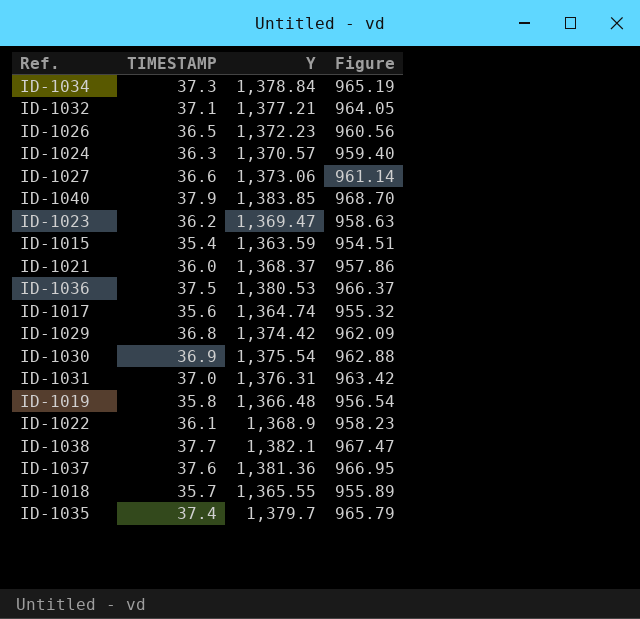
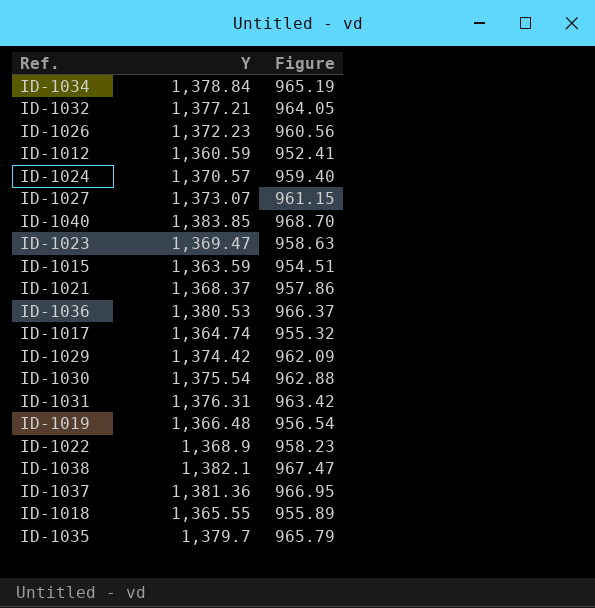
column TIMESTAMP | position: 2 -> none
row ID-1012: none -> 1,360.59 | 952.41
ID-1027 | Y: 1,373.06 -> 1,373.07
ID-1027 | Figure: 961.14 -> 961.15

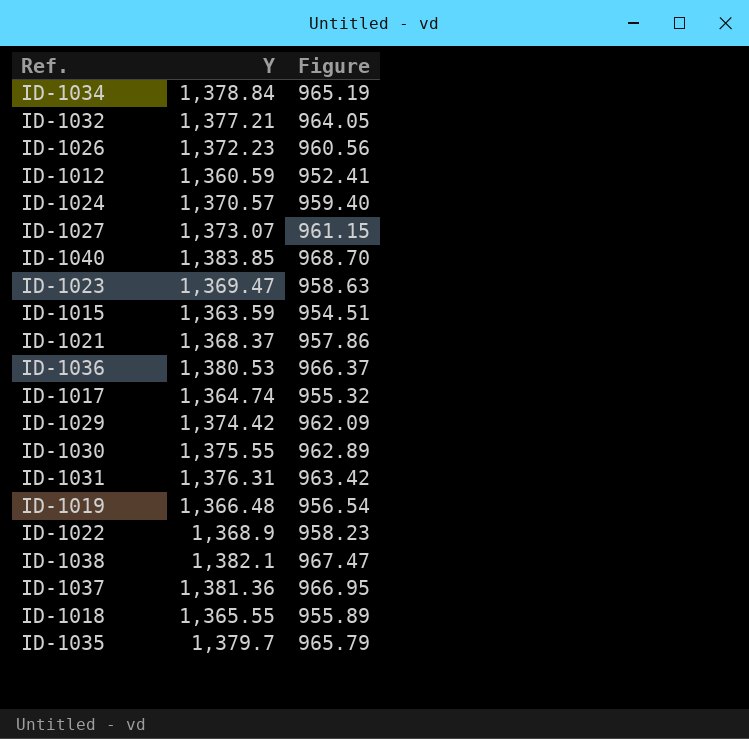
ID-1030 | Y: 1,375.54 -> 1,375.55
ID-1030 | Figure: 962.88 -> 962.89

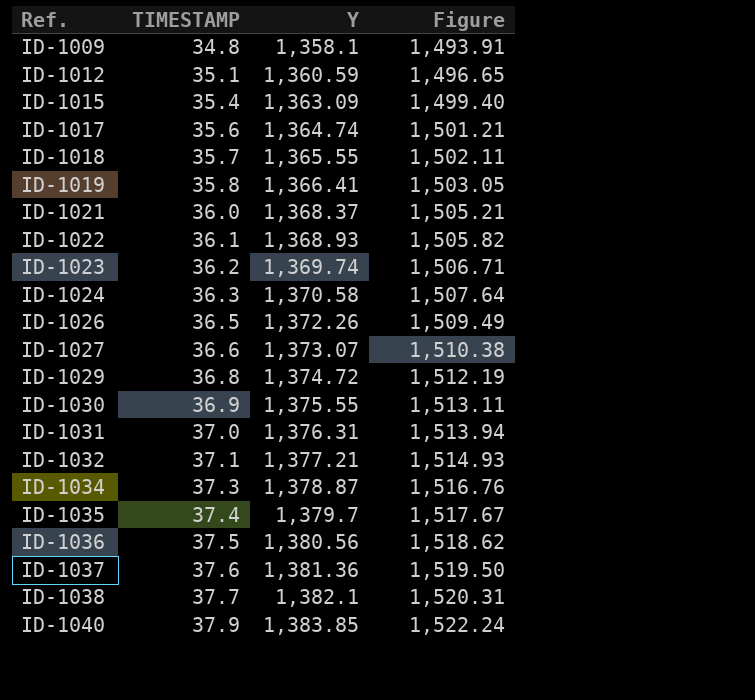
row order: none -> Ref. ascending
column TIMESTAMP | position: none -> 2
column Figure | formula: [Y] * 0.7 -> [Y] * 1.1
row ID-1009: none -> 34.8 | 1,358.1 | 1,493.91
ID-1015 | Y: 1,363.59 -> 1,363.09
ID-1019 | Y: 1,366.48 -> 1,366.41
ID-1022 | Y: 1,368.9 -> 1,368.93
ID-1023 | Y: 1,369.47 -> 1,369.74
ID-1024 | Y: 1,370.57 -> 1,370.58
ID-1026 | Y: 1,372.23 -> 1,372.26
ID-1029 | Y: 1,374.42 -> 1,374.72
ID-1034 | Y: 1,378.84 -> 1,378.87
ID-1036 | Y: 1,380.53 -> 1,380.56

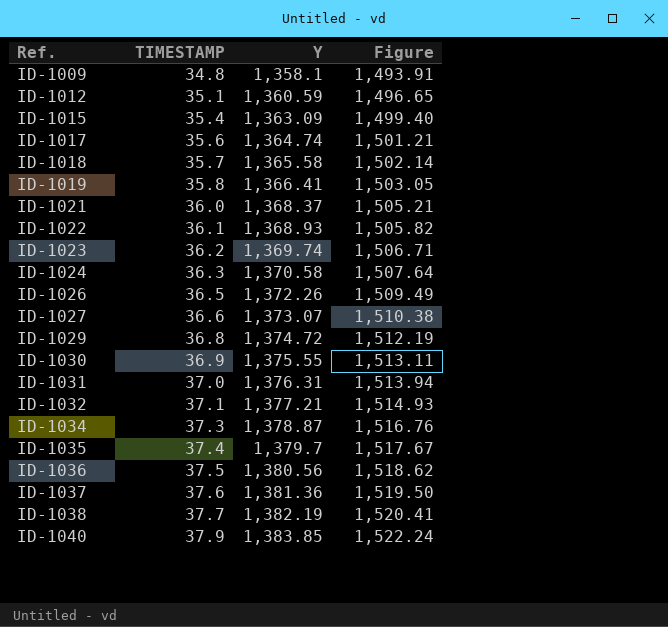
ID-1018 | Y: 1,365.55 -> 1,365.58
ID-1018 | Figure: 1,502.11 -> 1,502.14
ID-1038 | Y: 1,382.1 -> 1,382.19
ID-1038 | Figure: 1,520.31 -> 1,520.41

